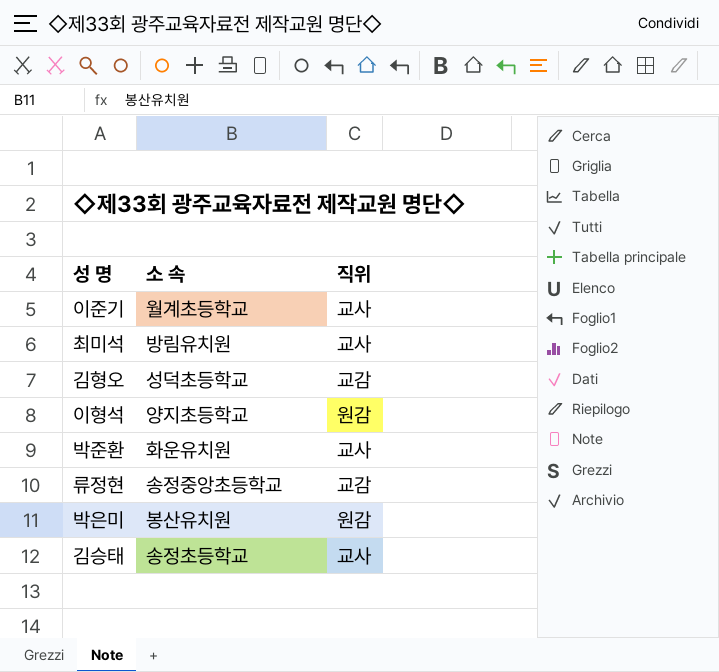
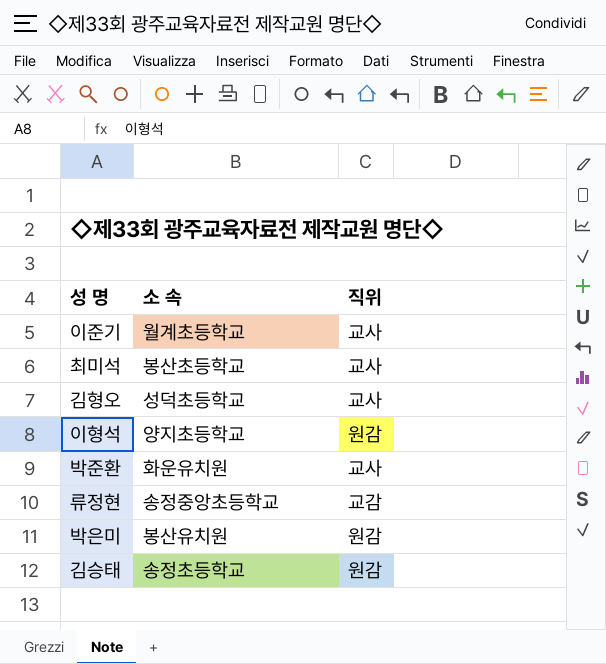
최미석 | 소 속: 방림유치원 -> 봉산초등학교
김형오 | 직위: 교감 -> 교사
김승태 | 직위: 교사 -> 원감

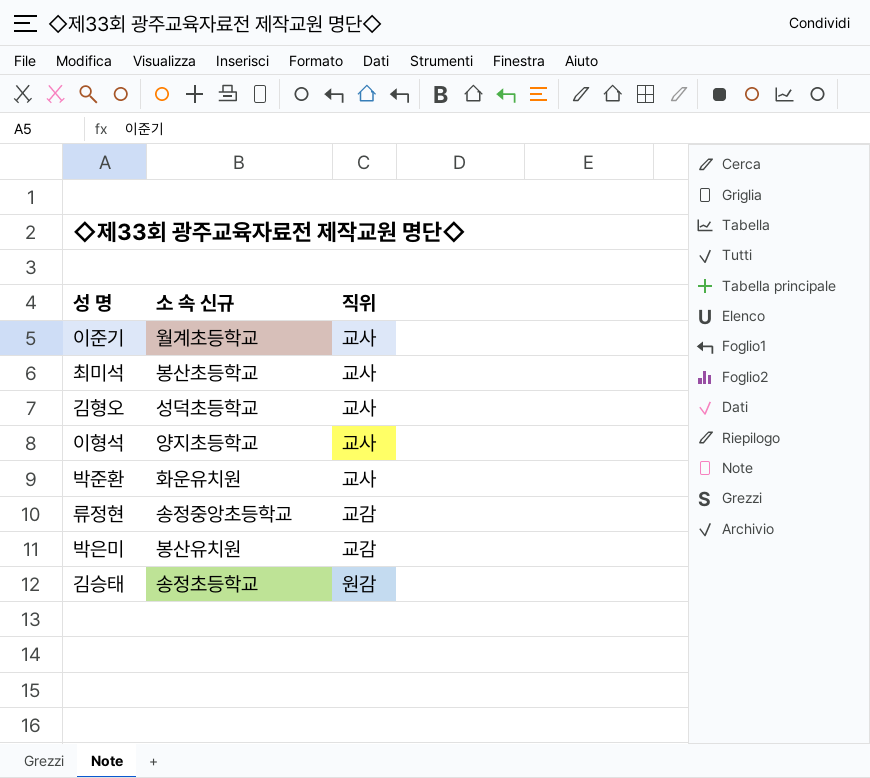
column name: 소 속 -> 소 속 신규
이형석 | 직위: 원감 -> 교사
박은미 | 직위: 원감 -> 교감

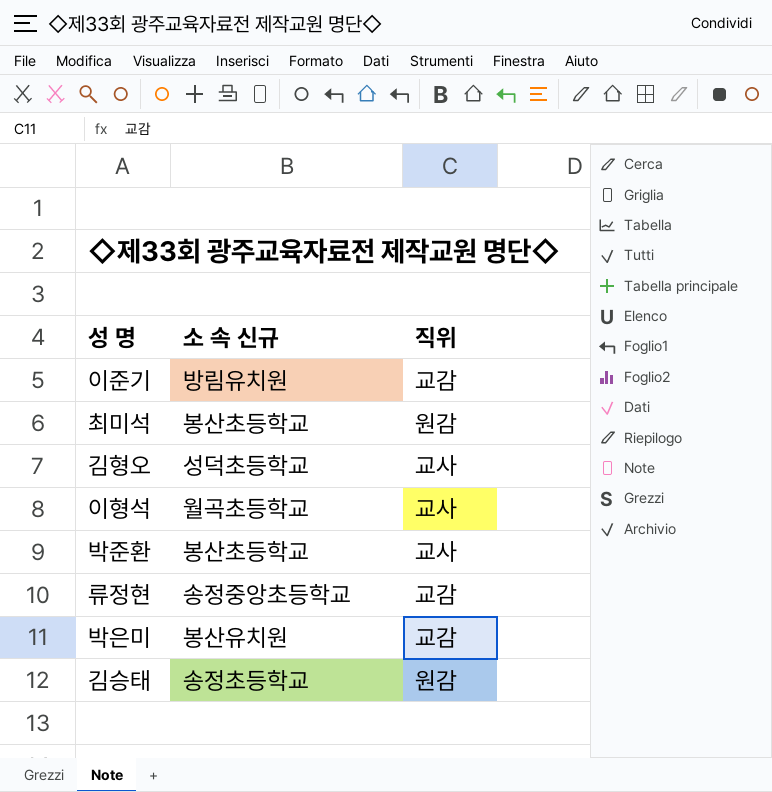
이준기 | 소 속 신규: 월계초등학교 -> 방림유치원
이준기 | 직위: 교사 -> 교감
최미석 | 직위: 교사 -> 원감
이형석 | 소 속 신규: 양지초등학교 -> 월곡초등학교
박준환 | 소 속 신규: 화운유치원 -> 봉산초등학교

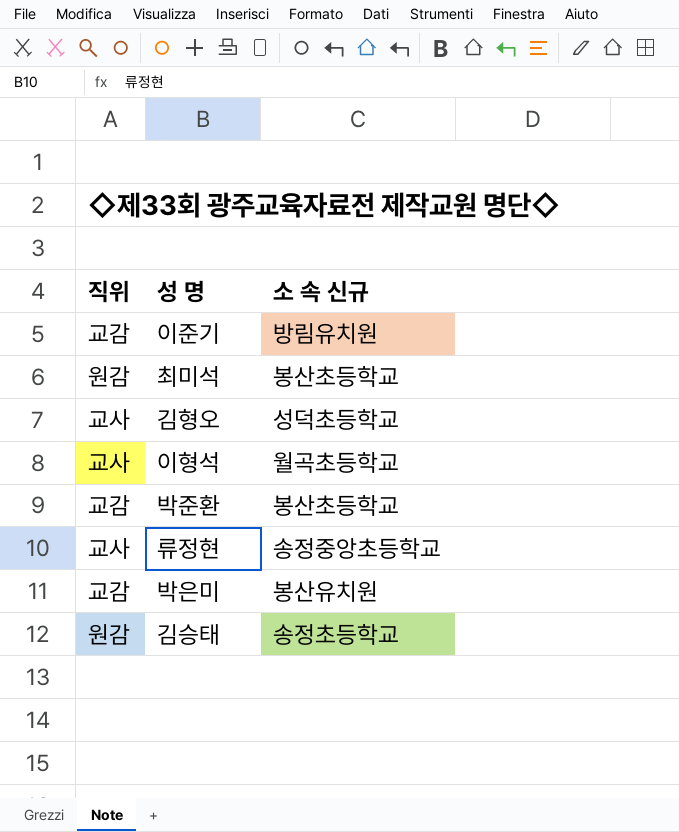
column 직위 | position: 3 -> 1
박준환 | 직위: 교사 -> 교감
류정현 | 직위: 교감 -> 교사

